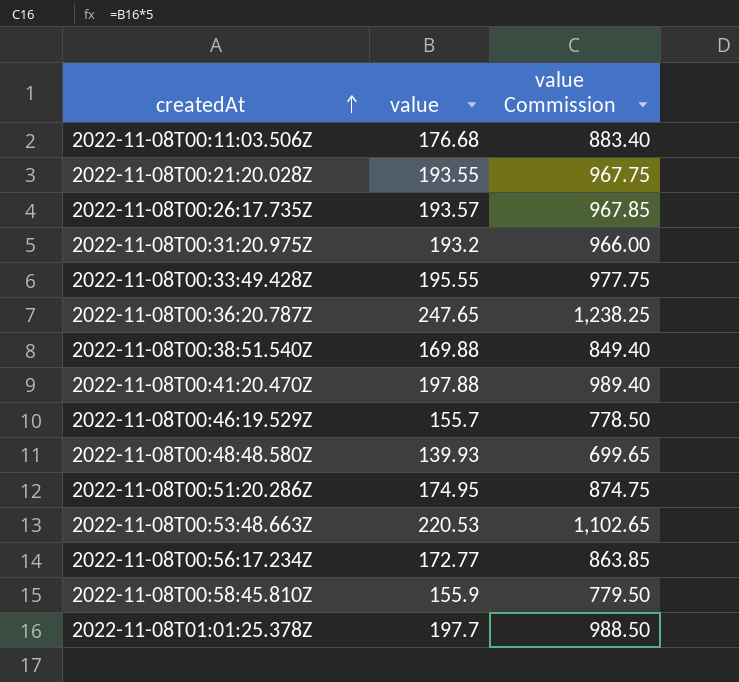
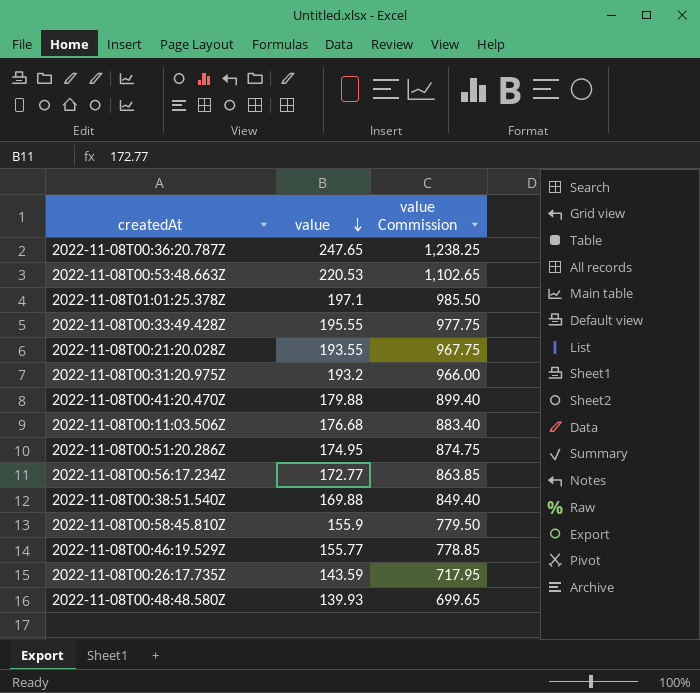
row order: createdAt ascending -> value descending
2022-11-08T01:01:25.378Z | value: 197.7 -> 197.1
2022-11-08T01:01:25.378Z | value Commission: 988.50 -> 985.50
2022-11-08T00:41:20.470Z | value: 197.88 -> 179.88
2022-11-08T00:41:20.470Z | value Commission: 989.40 -> 899.40
2022-11-08T00:46:19.529Z | value: 155.7 -> 155.77
2022-11-08T00:46:19.529Z | value Commission: 778.50 -> 778.85
2022-11-08T00:26:17.735Z | value: 193.57 -> 143.59
2022-11-08T00:26:17.735Z | value Commission: 967.85 -> 717.95

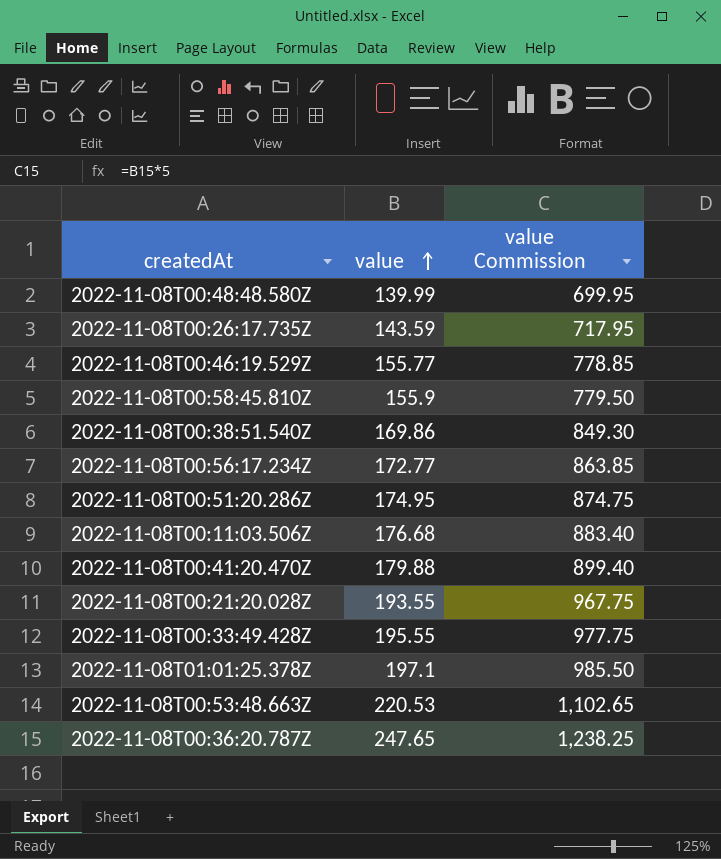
row order: value descending -> value ascending
row 2022-11-08T00:31:20.975Z: 193.2 | 966.00 -> none
2022-11-08T00:48:48.580Z | value: 139.93 -> 139.99
2022-11-08T00:48:48.580Z | value Commission: 699.65 -> 699.95
2022-11-08T00:38:51.540Z | value: 169.88 -> 169.86
2022-11-08T00:38:51.540Z | value Commission: 849.40 -> 849.30

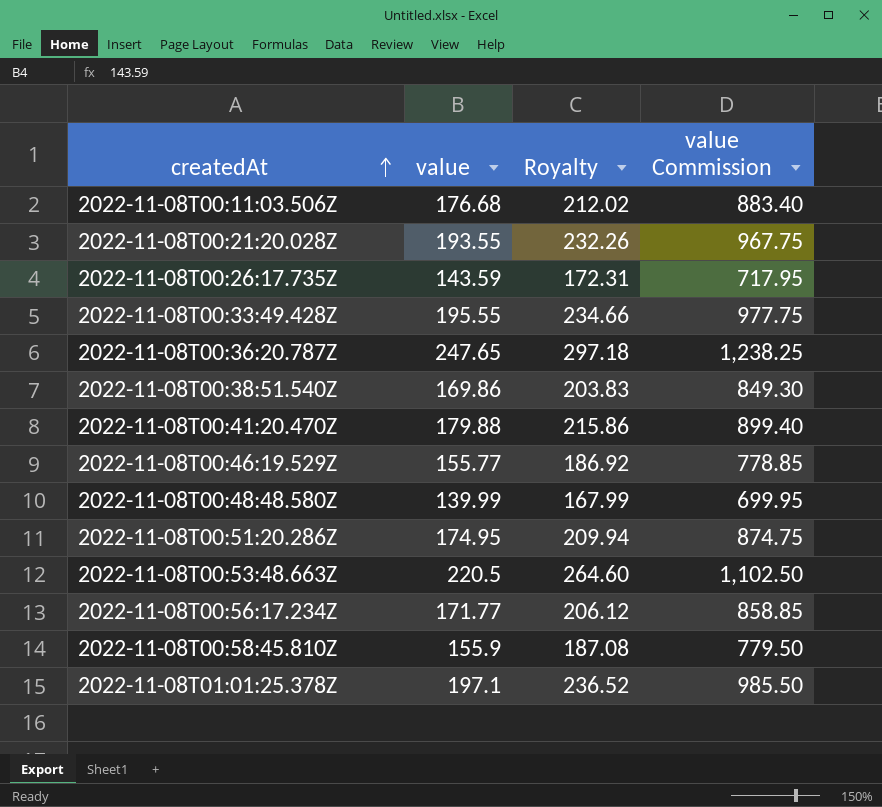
row order: value ascending -> createdAt ascending
column Royalty | formula: none -> [value] * 1.2
2022-11-08T00:53:48.663Z | value: 220.53 -> 220.5
2022-11-08T00:53:48.663Z | value Commission: 1,102.65 -> 1,102.50
2022-11-08T00:56:17.234Z | value: 172.77 -> 171.77
2022-11-08T00:56:17.234Z | value Commission: 863.85 -> 858.85

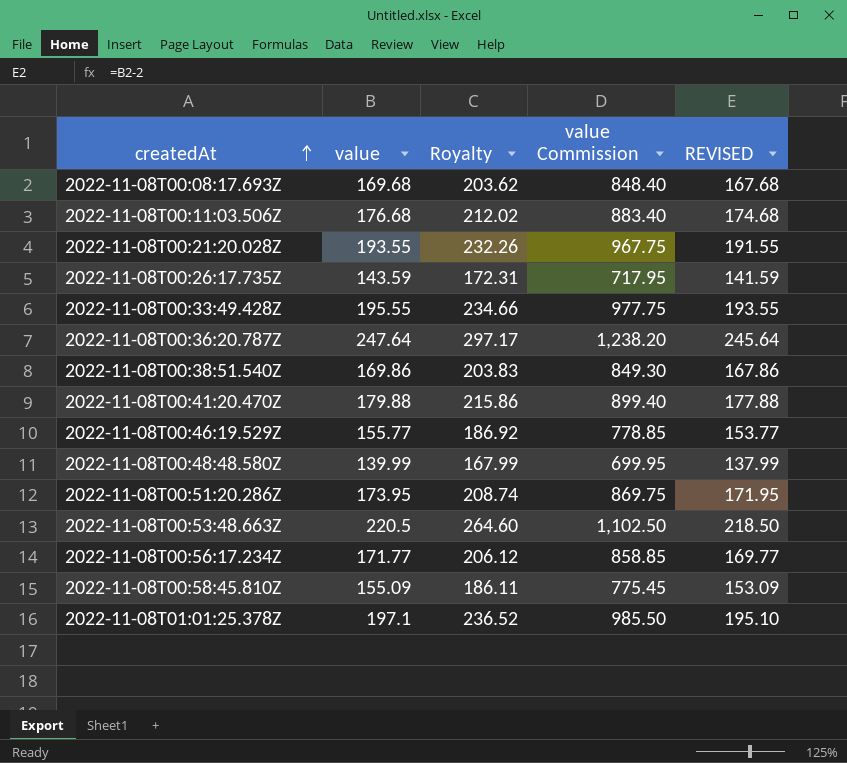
column REVISED | formula: none -> [value] - 2
row 2022-11-08T00:08:17.693Z: none -> 169.68 | 203.62 | 848.40 | 167.68
2022-11-08T00:36:20.787Z | value: 247.65 -> 247.64
2022-11-08T00:36:20.787Z | Royalty: 297.18 -> 297.17
2022-11-08T00:36:20.787Z | value Commission: 1,238.25 -> 1,238.20
2022-11-08T00:51:20.286Z | value: 174.95 -> 173.95
2022-11-08T00:51:20.286Z | Royalty: 209.94 -> 208.74
2022-11-08T00:51:20.286Z | value Commission: 874.75 -> 869.75
2022-11-08T00:58:45.810Z | value: 155.9 -> 155.09
2022-11-08T00:58:45.810Z | Royalty: 187.08 -> 186.11
2022-11-08T00:58:45.810Z | value Commission: 779.50 -> 775.45

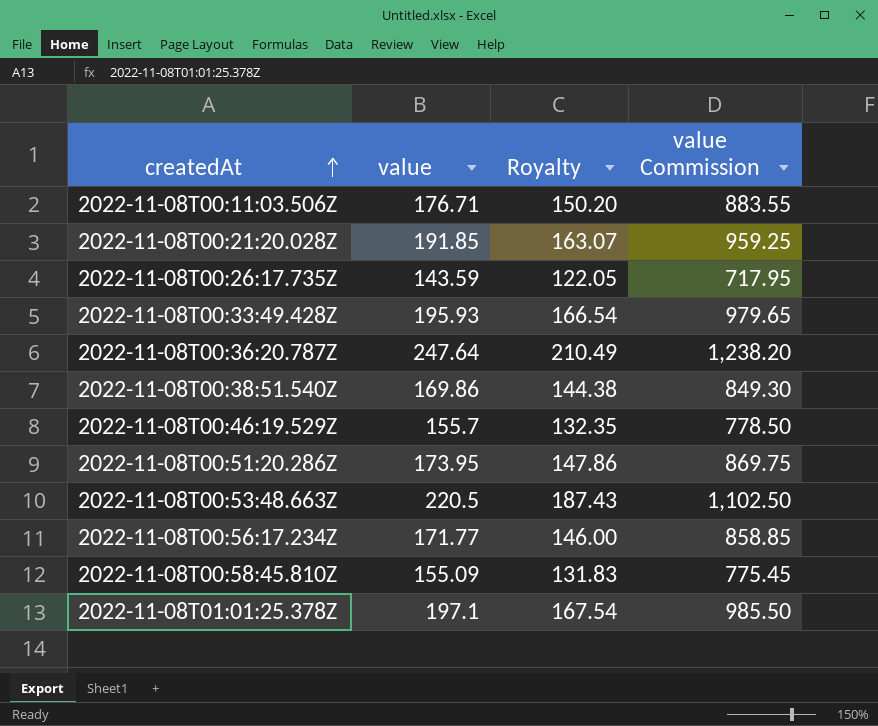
column REVISED | formula: [value] - 2 -> none
column Royalty | formula: [value] * 1.2 -> [value] * 0.85
row 2022-11-08T00:08:17.693Z: 169.68 | 203.62 | 848.40 | 167.68 -> none
row 2022-11-08T00:41:20.470Z: 179.88 | 215.86 | 899.40 | 177.88 -> none
row 2022-11-08T00:48:48.580Z: 139.99 | 167.99 | 699.95 | 137.99 -> none
2022-11-08T00:11:03.506Z | value: 176.68 -> 176.71
2022-11-08T00:11:03.506Z | value Commission: 883.40 -> 883.55
2022-11-08T00:21:20.028Z | value: 193.55 -> 191.85
2022-11-08T00:21:20.028Z | value Commission: 967.75 -> 959.25
2022-11-08T00:33:49.428Z | value: 195.55 -> 195.93
2022-11-08T00:33:49.428Z | value Commission: 977.75 -> 979.65
2022-11-08T00:46:19.529Z | value: 155.77 -> 155.7
2022-11-08T00:46:19.529Z | value Commission: 778.85 -> 778.50

